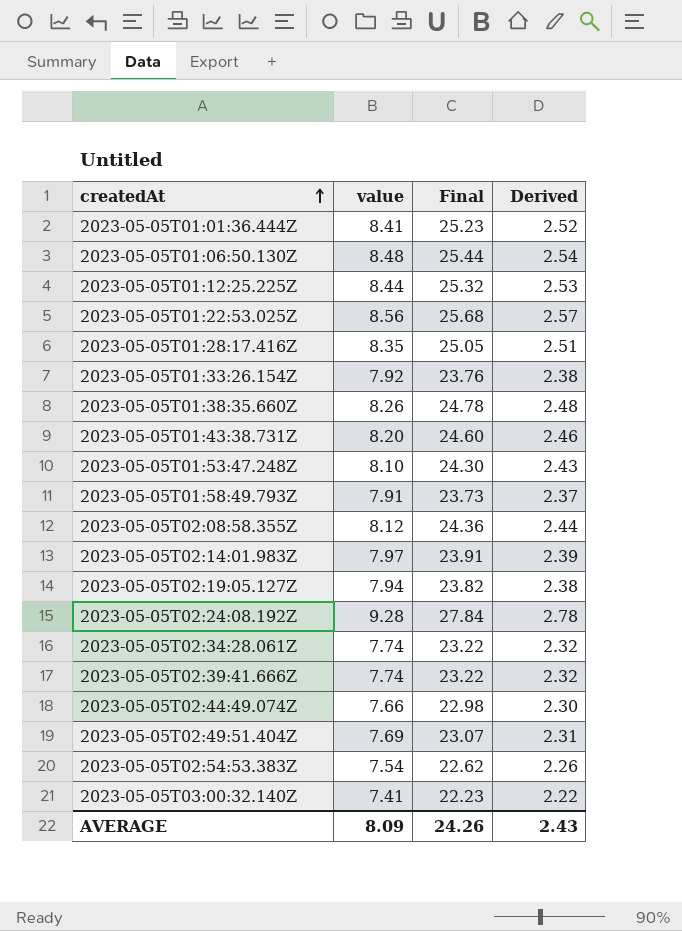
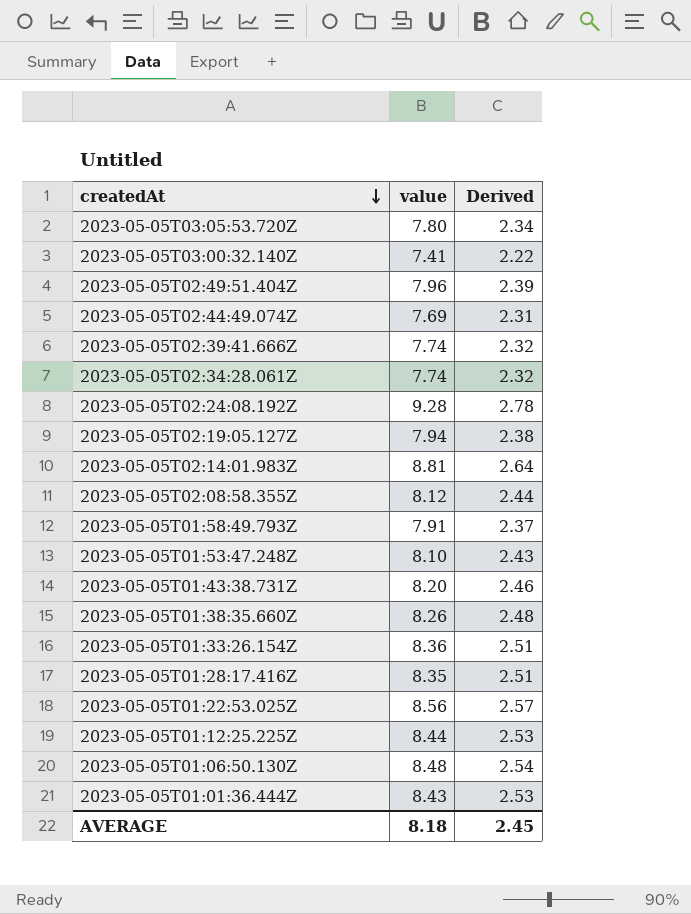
row order: createdAt ascending -> createdAt descending
column Final | formula: [value] * 3 -> none
row 2023-05-05T02:54:53.383Z: 7.54 | 22.62 | 2.26 -> none
row 2023-05-05T03:05:53.720Z: none -> 7.80 | 2.34
2023-05-05T02:49:51.404Z | value: 7.69 -> 7.96
2023-05-05T02:49:51.404Z | Derived: 2.31 -> 2.39
2023-05-05T02:44:49.074Z | value: 7.66 -> 7.69
2023-05-05T02:44:49.074Z | Derived: 2.30 -> 2.31
2023-05-05T02:14:01.983Z | value: 7.97 -> 8.81
2023-05-05T02:14:01.983Z | Derived: 2.39 -> 2.64
2023-05-05T01:33:26.154Z | value: 7.92 -> 8.36
2023-05-05T01:33:26.154Z | Derived: 2.38 -> 2.51
2023-05-05T01:01:36.444Z | value: 8.41 -> 8.43
2023-05-05T01:01:36.444Z | Derived: 2.52 -> 2.53
AVERAGE | value: 8.09 -> 8.18
AVERAGE | Derived: 2.43 -> 2.45

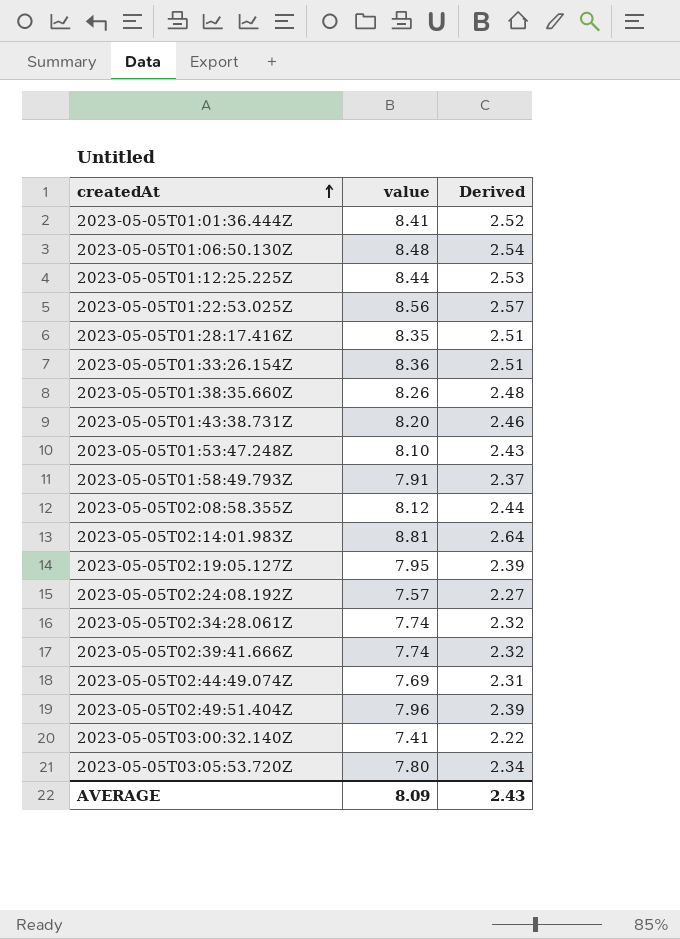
row order: createdAt descending -> createdAt ascending
2023-05-05T01:01:36.444Z | value: 8.43 -> 8.41
2023-05-05T01:01:36.444Z | Derived: 2.53 -> 2.52
2023-05-05T02:19:05.127Z | value: 7.94 -> 7.95
2023-05-05T02:19:05.127Z | Derived: 2.38 -> 2.39
2023-05-05T02:24:08.192Z | value: 9.28 -> 7.57
2023-05-05T02:24:08.192Z | Derived: 2.78 -> 2.27
AVERAGE | value: 8.18 -> 8.09
AVERAGE | Derived: 2.45 -> 2.43

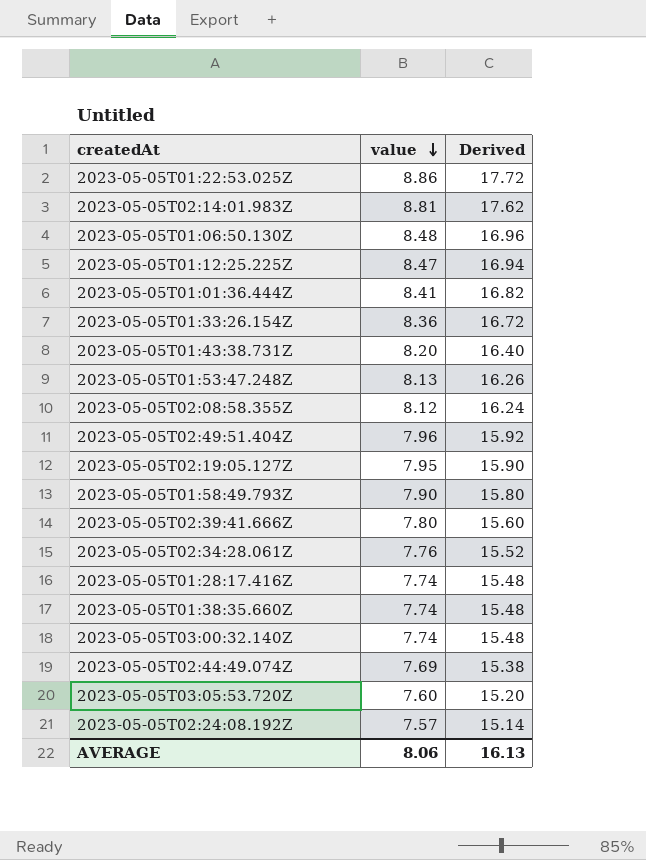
row order: createdAt ascending -> value descending
column Derived | formula: [value] * 0.3 -> [value] * 2
2023-05-05T01:22:53.025Z | value: 8.56 -> 8.86
2023-05-05T01:12:25.225Z | value: 8.44 -> 8.47
2023-05-05T01:53:47.248Z | value: 8.10 -> 8.13
2023-05-05T01:58:49.793Z | value: 7.91 -> 7.90
2023-05-05T02:39:41.666Z | value: 7.74 -> 7.80
2023-05-05T02:34:28.061Z | value: 7.74 -> 7.76
2023-05-05T01:28:17.416Z | value: 8.35 -> 7.74
2023-05-05T01:38:35.660Z | value: 8.26 -> 7.74
2023-05-05T03:00:32.140Z | value: 7.41 -> 7.74
2023-05-05T03:05:53.720Z | value: 7.80 -> 7.60
AVERAGE | value: 8.09 -> 8.06
AVERAGE | Derived: 2.43 -> 16.13

